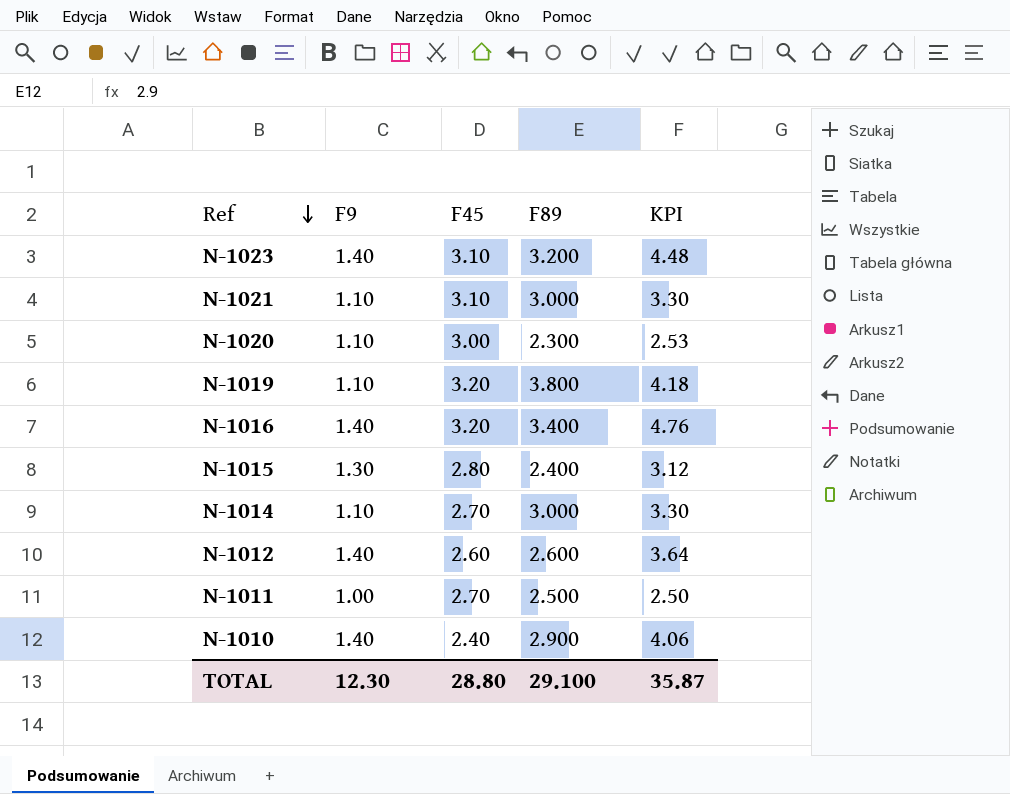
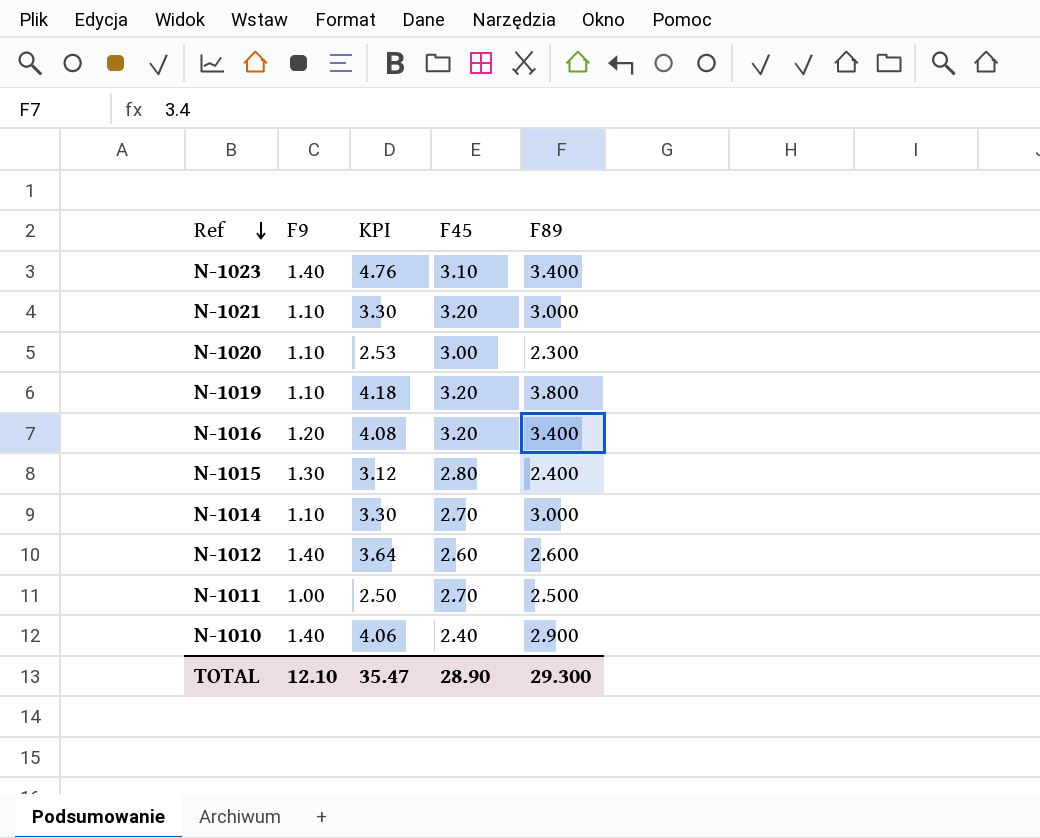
column KPI | position: 5 -> 3
N-1023 | KPI: 4.48 -> 4.76
N-1023 | F89: 3.200 -> 3.400
N-1021 | F45: 3.10 -> 3.20
N-1016 | F9: 1.40 -> 1.20
N-1016 | KPI: 4.76 -> 4.08
TOTAL | F9: 12.30 -> 12.10
TOTAL | KPI: 35.87 -> 35.47
TOTAL | F45: 28.80 -> 28.90
TOTAL | F89: 29.100 -> 29.300

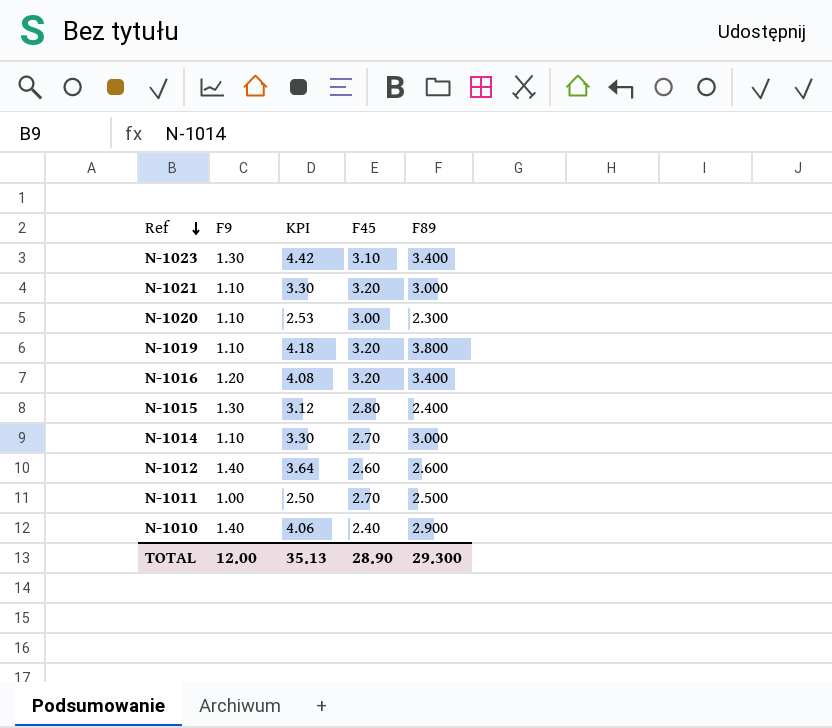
N-1023 | F9: 1.40 -> 1.30
N-1023 | KPI: 4.76 -> 4.42
TOTAL | F9: 12.10 -> 12.00
TOTAL | KPI: 35.47 -> 35.13

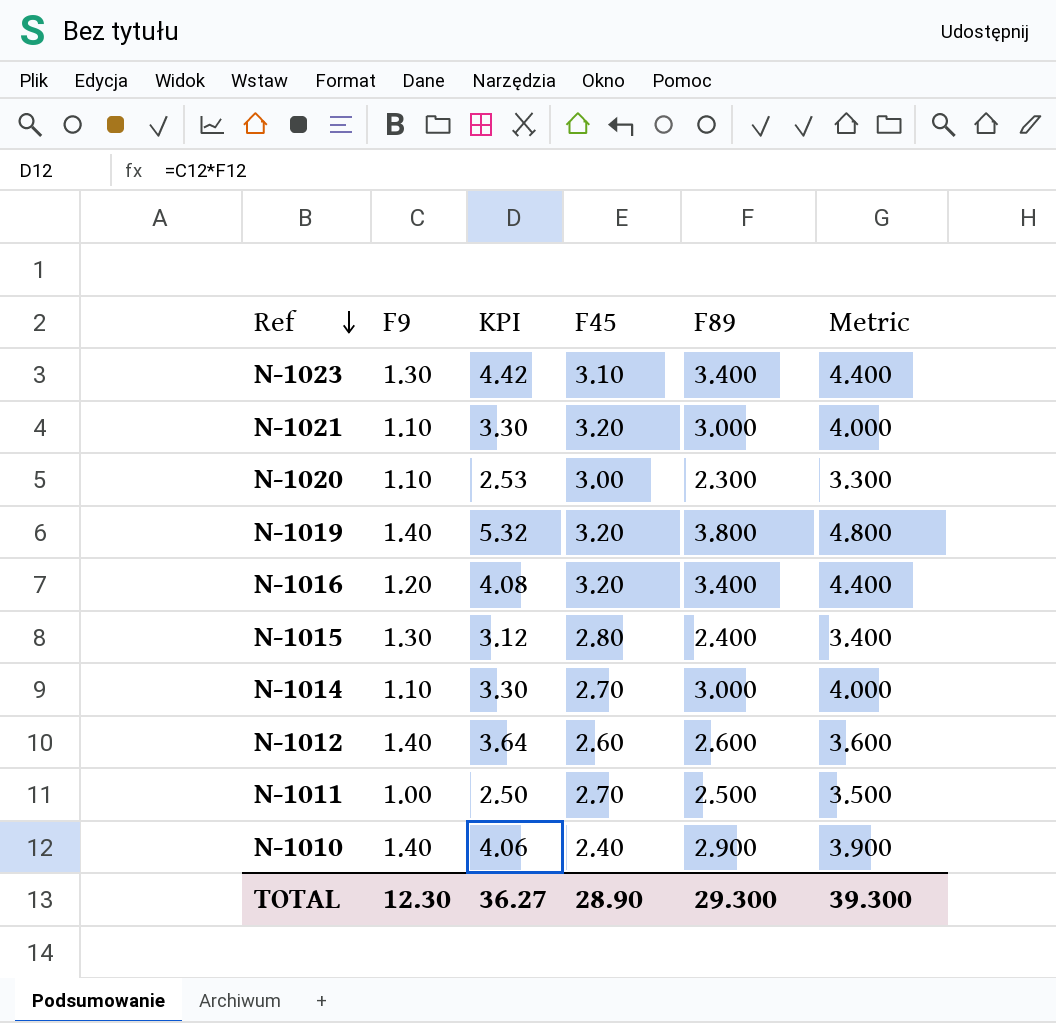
column Metric | formula: none -> [F89] + 1
N-1019 | F9: 1.10 -> 1.40
N-1019 | KPI: 4.18 -> 5.32
TOTAL | F9: 12.00 -> 12.30
TOTAL | KPI: 35.13 -> 36.27

